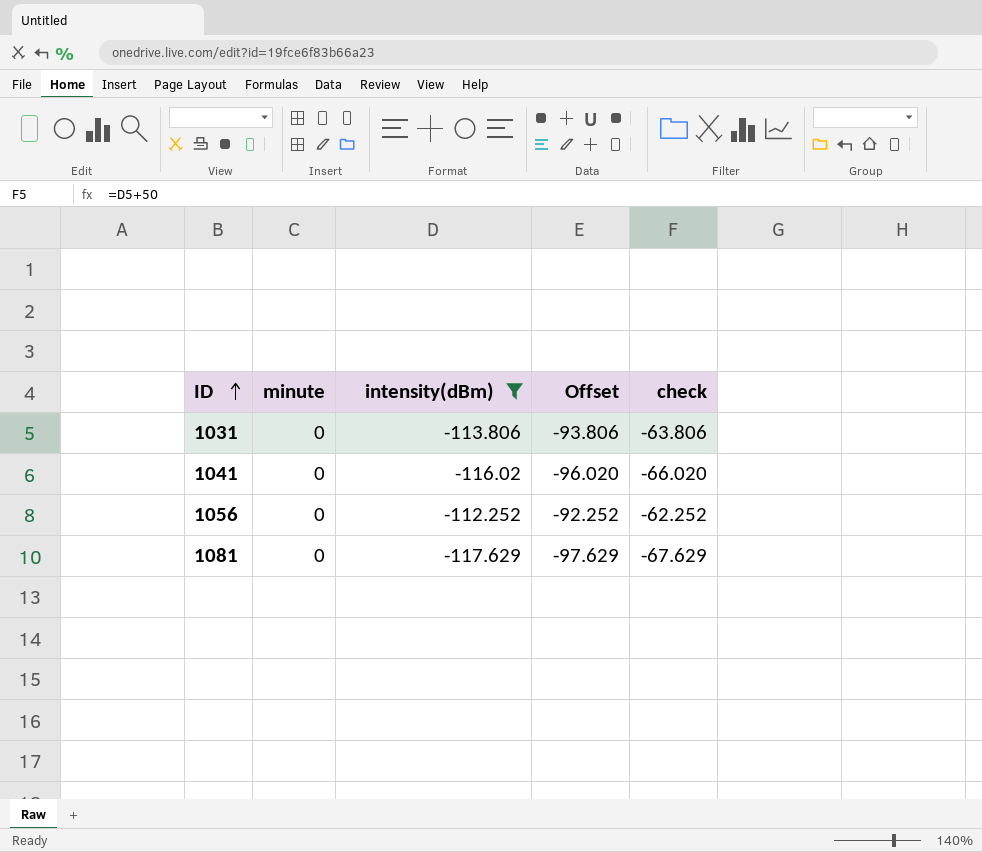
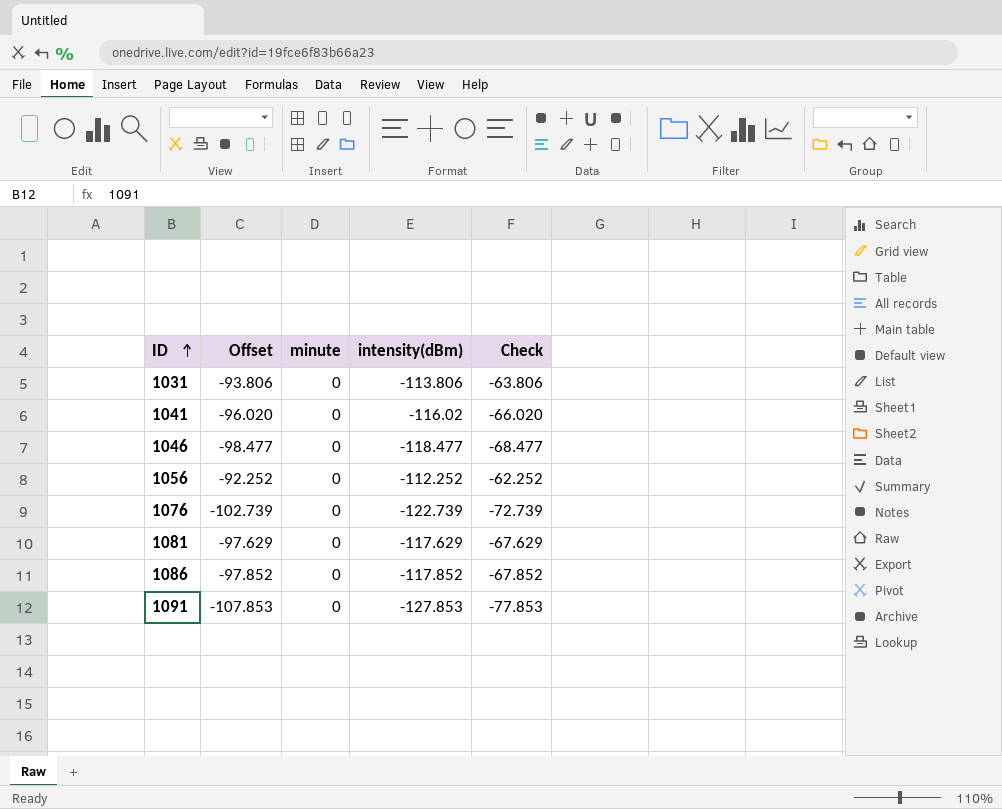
filter: intensity(dBm) >= -117.629 -> none
column Offset | position: 4 -> 2
column name: check -> Check

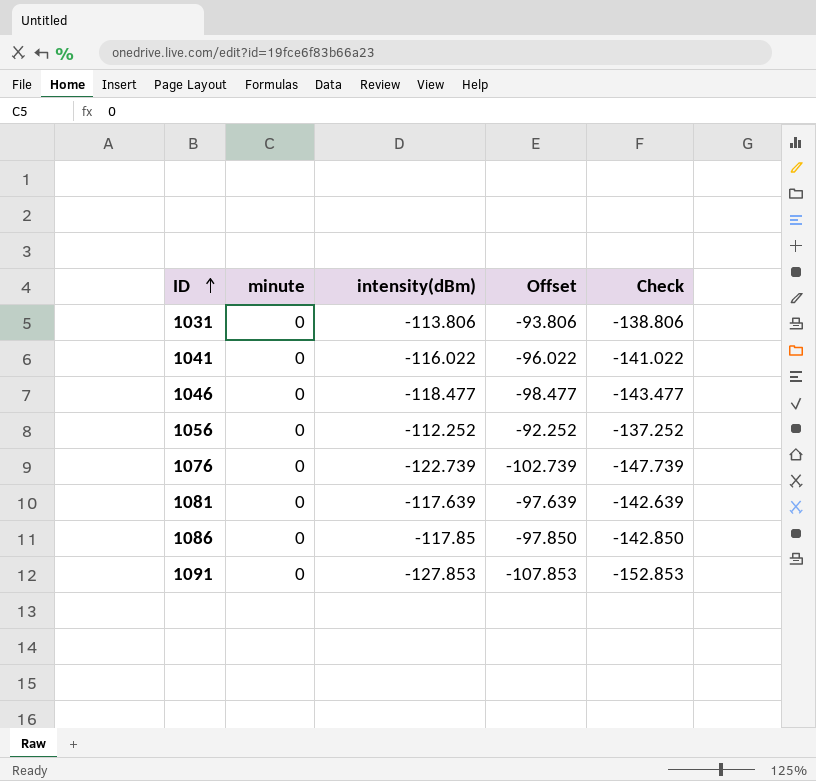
column Offset | position: 2 -> 4
column Check | formula: [intensity(dBm)] + 50 -> [intensity(dBm)] - 25
1041 | intensity(dBm): -116.02 -> -116.022
1041 | Offset: -96.020 -> -96.022
1081 | intensity(dBm): -117.629 -> -117.639
1081 | Offset: -97.629 -> -97.639
1086 | intensity(dBm): -117.852 -> -117.85
1086 | Offset: -97.852 -> -97.850

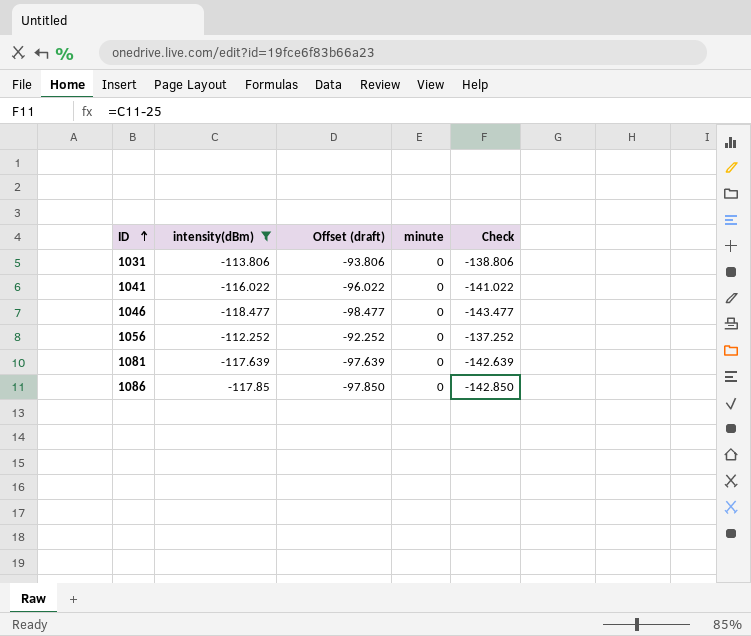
filter: none -> intensity(dBm) >= -118.477
column name: Offset -> Offset (draft)
column minute | position: 2 -> 4

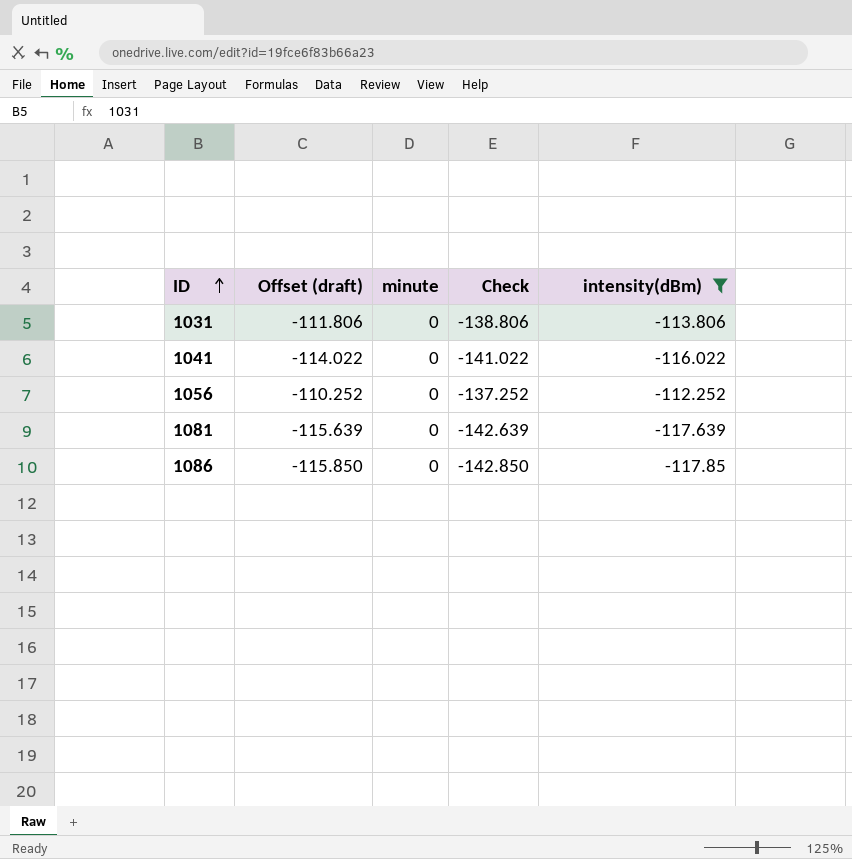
column Offset (draft) | formula: [intensity(dBm)] + 20 -> [intensity(dBm)] + 2
column intensity(dBm) | position: 2 -> 5
row 1046: -118.477 | -98.477 | 0 | -143.477 -> none

